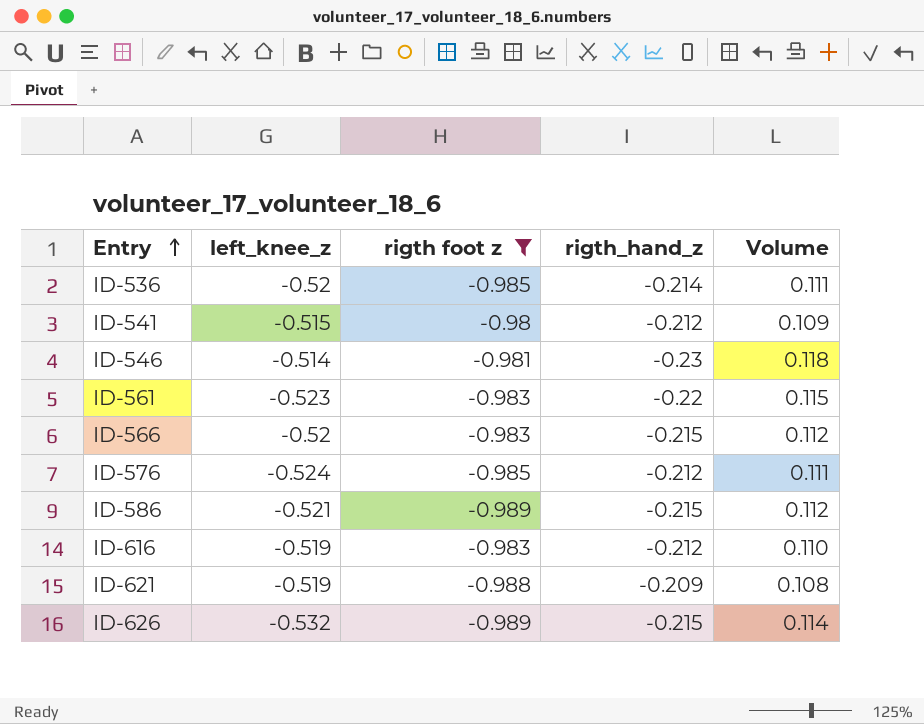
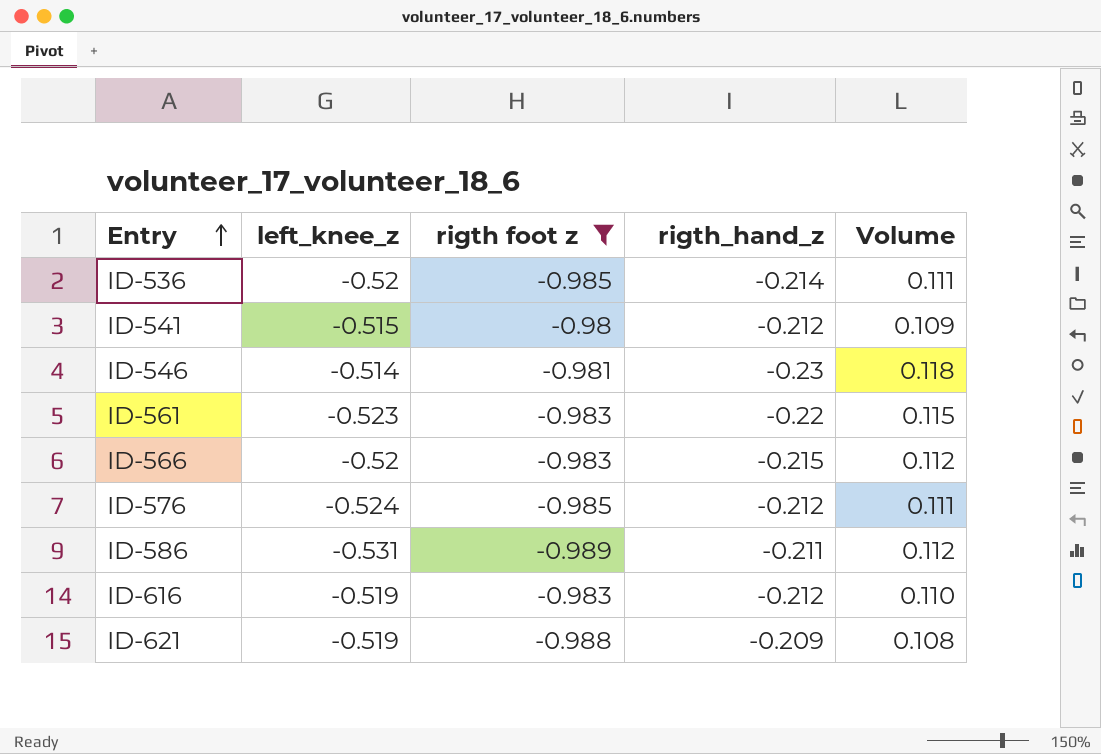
row ID-626: -0.532 | -0.989 | -0.215 | 0.114 -> none
ID-586 | left_knee_z: -0.521 -> -0.531
ID-586 | rigth_hand_z: -0.215 -> -0.211

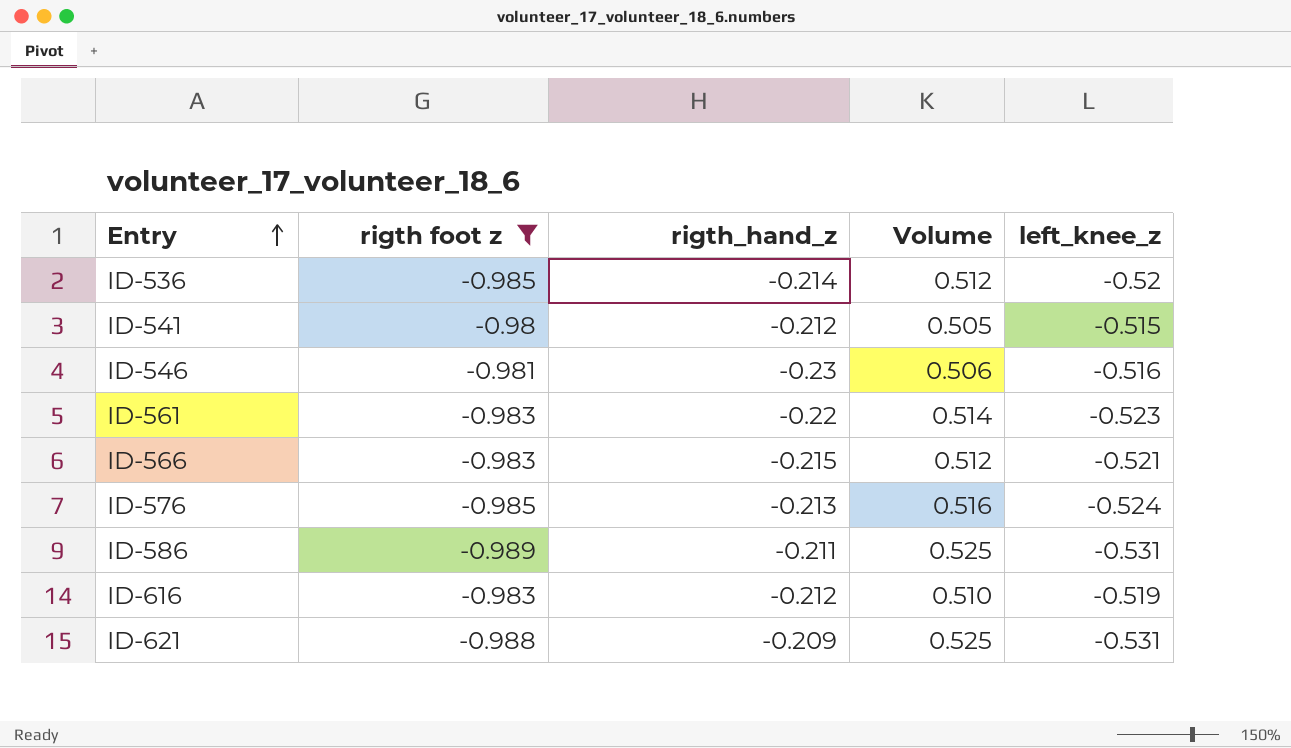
column Volume | formula: [left_knee_z] * [rigth_hand_z] -> [rigth foot z] * [left_knee_z]
column left_knee_z | position: 2 -> 5
ID-546 | left_knee_z: -0.514 -> -0.516
ID-566 | left_knee_z: -0.52 -> -0.521
ID-576 | rigth_hand_z: -0.212 -> -0.213
ID-621 | left_knee_z: -0.519 -> -0.531

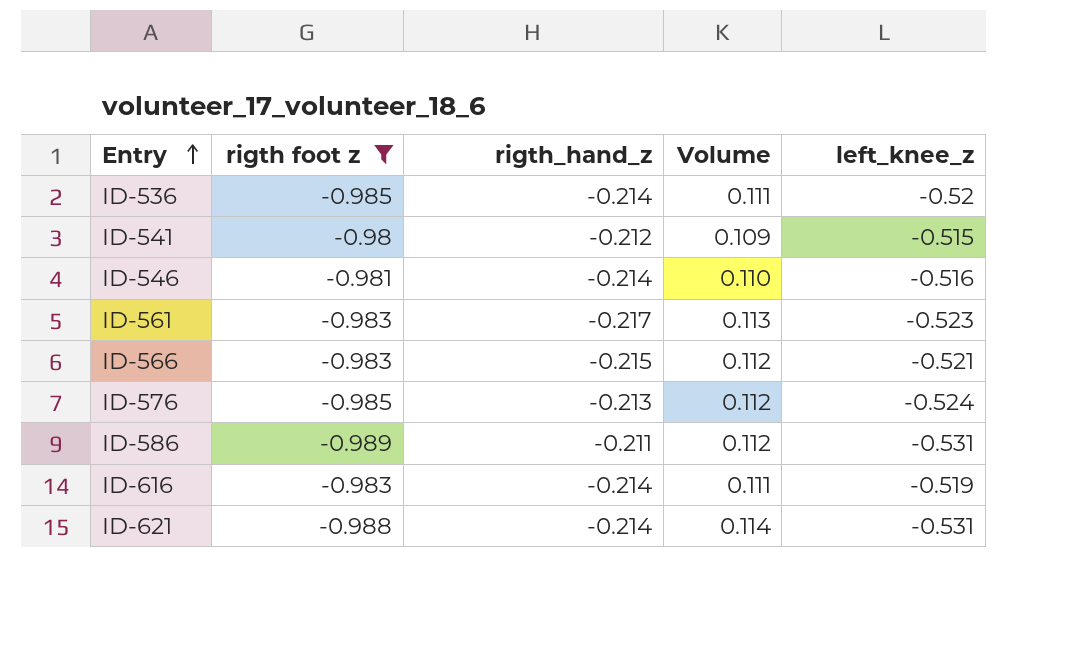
column Volume | formula: [rigth foot z] * [left_knee_z] -> [rigth_hand_z] * [left_knee_z]
ID-546 | rigth_hand_z: -0.23 -> -0.214
ID-561 | rigth_hand_z: -0.22 -> -0.217
ID-616 | rigth_hand_z: -0.212 -> -0.214
ID-621 | rigth_hand_z: -0.209 -> -0.214

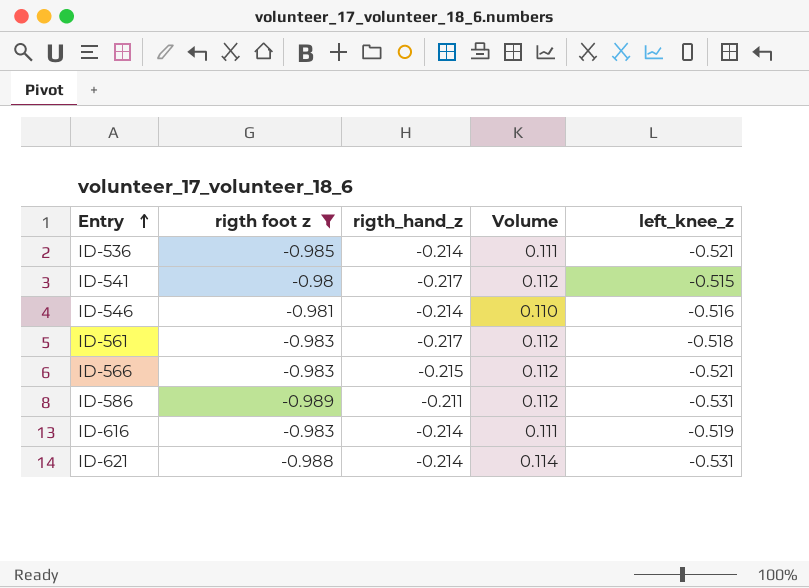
row ID-576: -0.985 | -0.213 | 0.112 | -0.524 -> none
ID-536 | left_knee_z: -0.52 -> -0.521
ID-541 | rigth_hand_z: -0.212 -> -0.217
ID-541 | Volume: 0.109 -> 0.112
ID-561 | Volume: 0.113 -> 0.112
ID-561 | left_knee_z: -0.523 -> -0.518

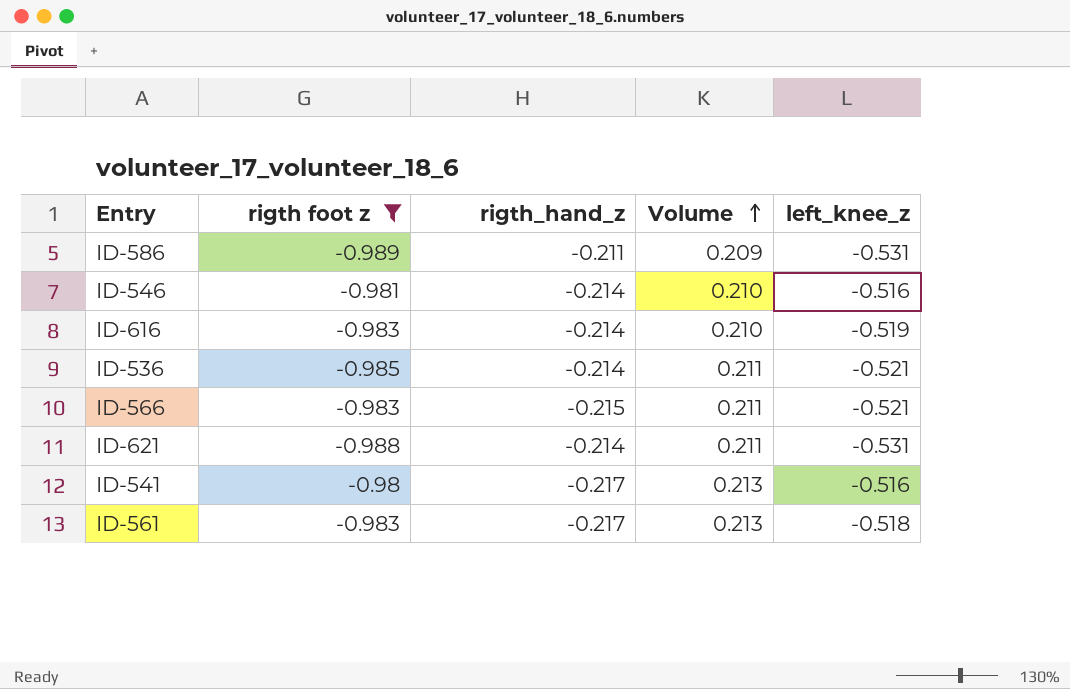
row order: Entry ascending -> Volume ascending
column Volume | formula: [rigth_hand_z] * [left_knee_z] -> [rigth foot z] * [rigth_hand_z]
ID-541 | left_knee_z: -0.515 -> -0.516

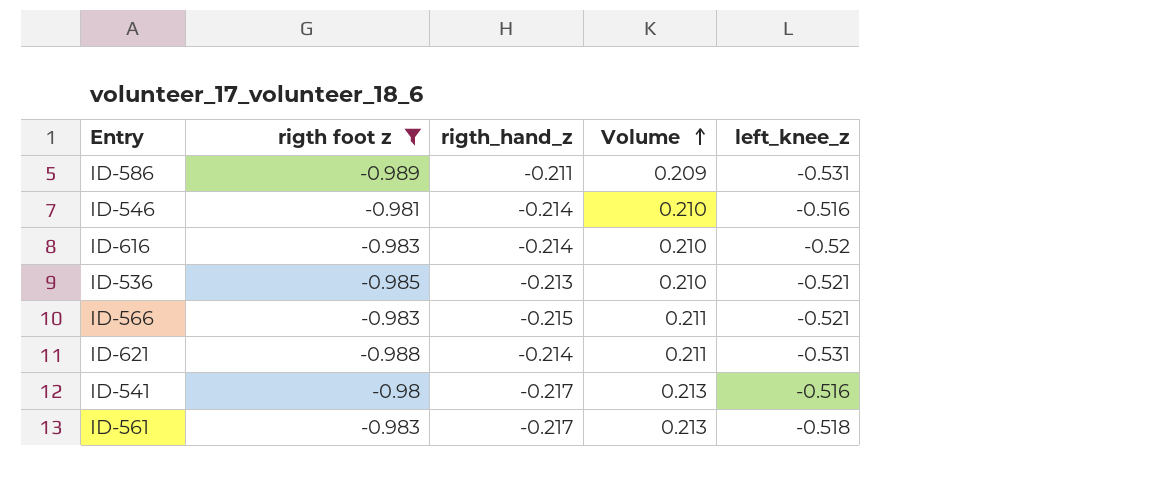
ID-616 | left_knee_z: -0.519 -> -0.52
ID-536 | rigth_hand_z: -0.214 -> -0.213
ID-536 | Volume: 0.211 -> 0.210

